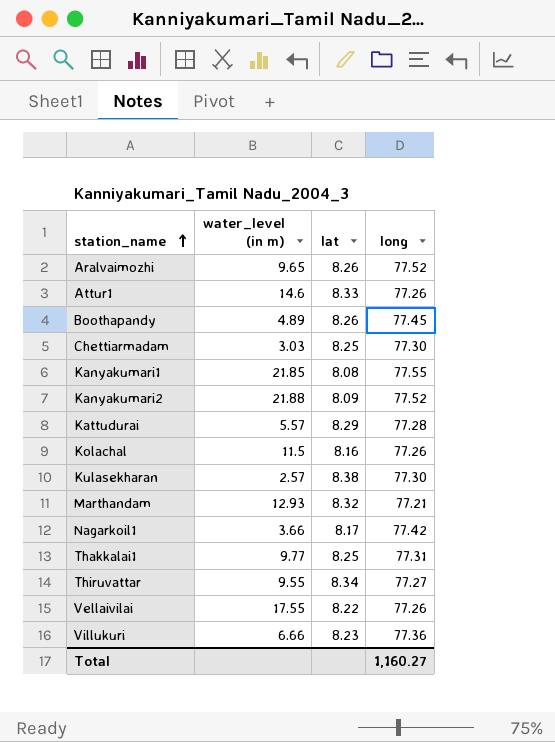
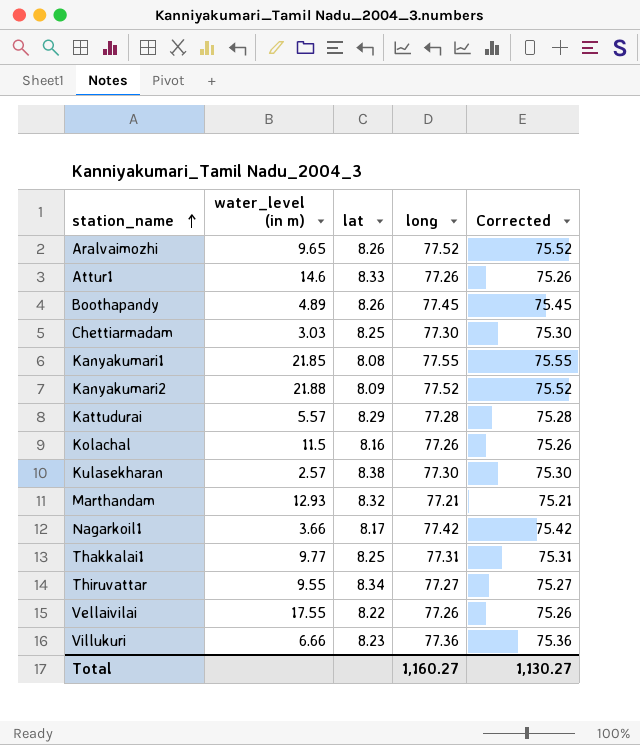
column Corrected | formula: none -> [long] - 2

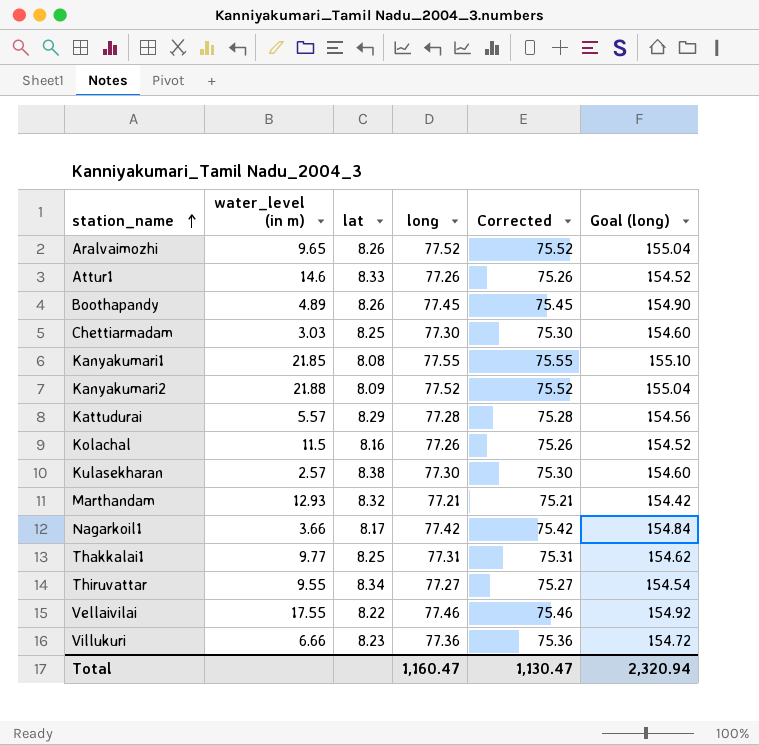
column Goal (long) | formula: none -> [long] * 2
Vellaivilai | long: 77.26 -> 77.46
Vellaivilai | Corrected: 75.26 -> 75.46
Total | long: 1,160.27 -> 1,160.47
Total | Corrected: 1,130.27 -> 1,130.47

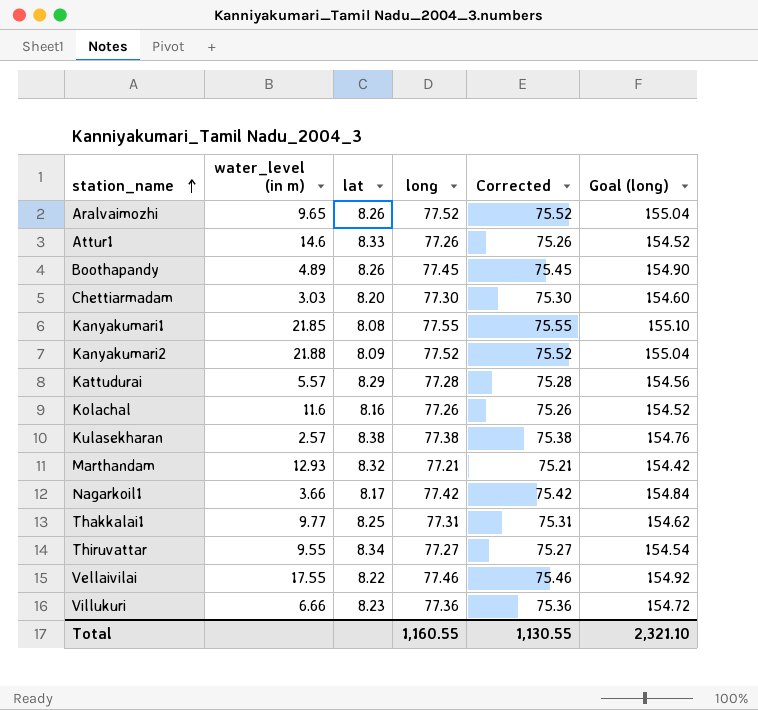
Chettiarmadam | lat: 8.25 -> 8.20
Kolachal | water_level (in m): 11.5 -> 11.6
Kulasekharan | long: 77.30 -> 77.38
Kulasekharan | Corrected: 75.30 -> 75.38
Kulasekharan | Goal (long): 154.60 -> 154.76
Total | long: 1,160.47 -> 1,160.55
Total | Corrected: 1,130.47 -> 1,130.55
Total | Goal (long): 2,320.94 -> 2,321.10

